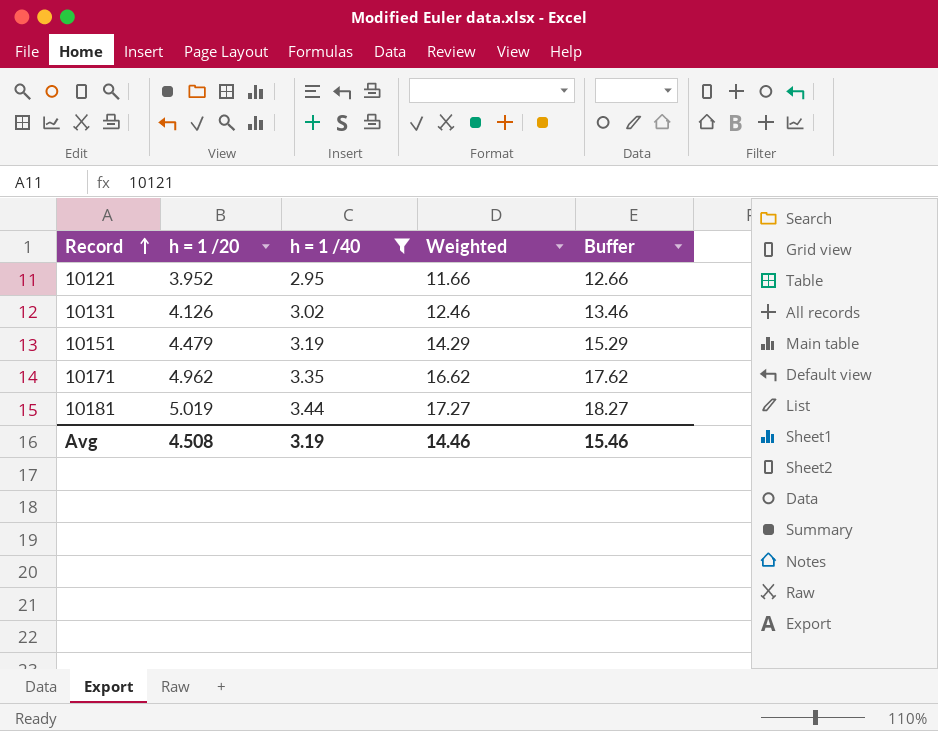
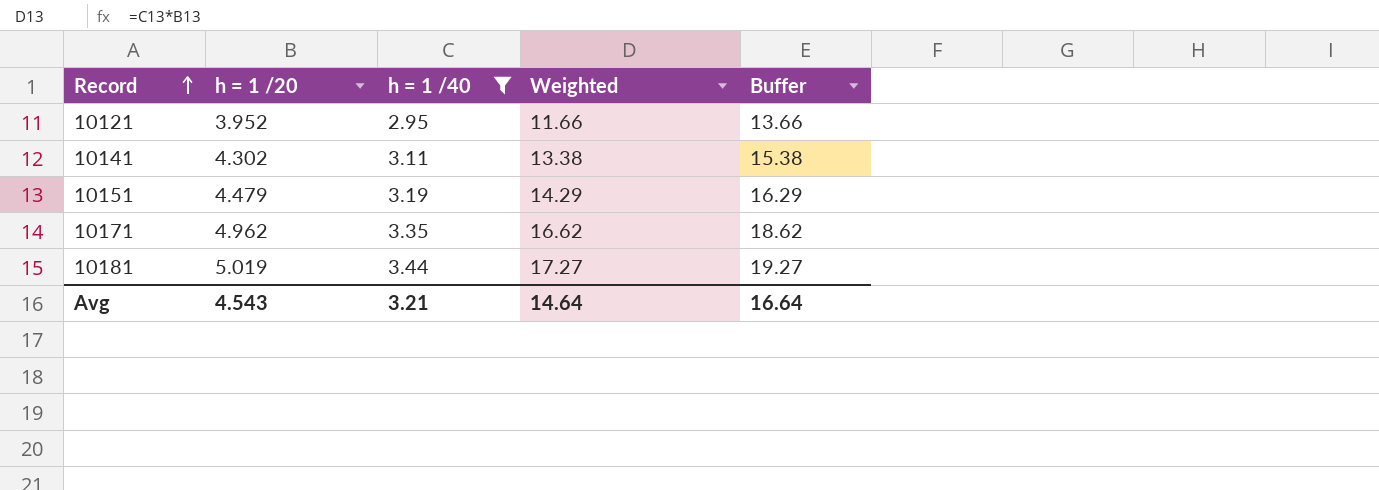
column Buffer | formula: [Weighted] + 1 -> [Weighted] + 2
row 10131: 4.126 | 3.02 | 12.46 | 13.46 -> none
row 10141: none -> 4.302 | 3.11 | 13.38 | 15.38
Avg | h = 1 /20: 4.508 -> 4.543
Avg | h = 1 /40: 3.19 -> 3.21
Avg | Weighted: 14.46 -> 14.64
Avg | Buffer: 15.46 -> 16.64

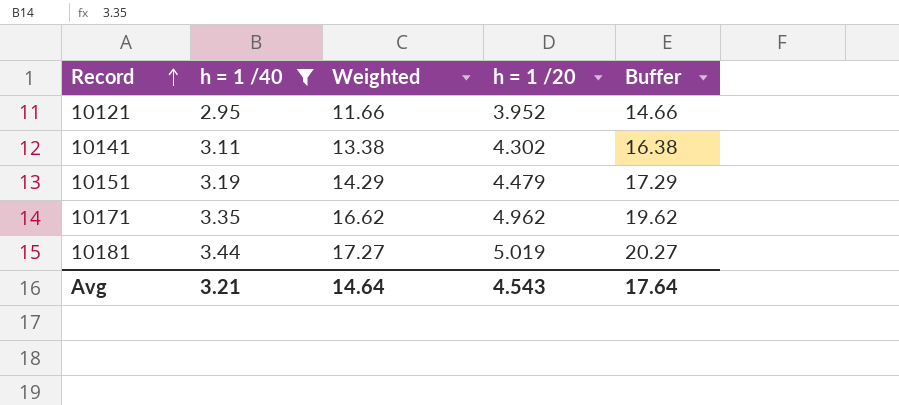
column h = 1 /20 | position: 2 -> 4
column Buffer | formula: [Weighted] + 2 -> [Weighted] + 3
Avg | Buffer: 16.64 -> 17.64

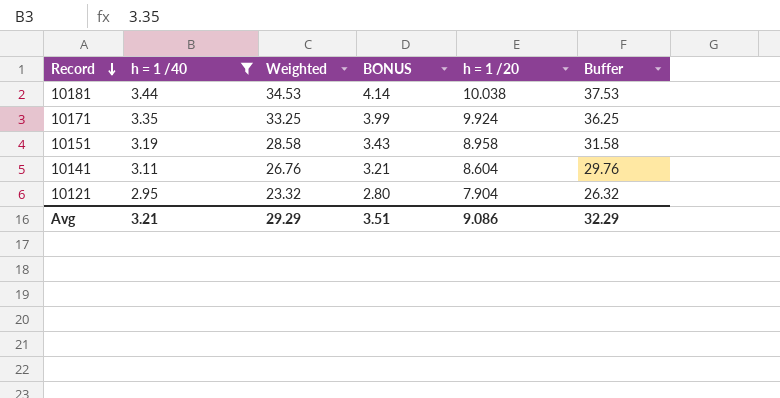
row order: Record ascending -> Record descending
column BONUS | formula: none -> [Weighted] * 0.12
10181 | Weighted: 17.27 -> 34.53
10181 | h = 1 /20: 5.019 -> 10.038
10181 | Buffer: 20.27 -> 37.53
10171 | Weighted: 16.62 -> 33.25
10171 | h = 1 /20: 4.962 -> 9.924
10171 | Buffer: 19.62 -> 36.25
10151 | Weighted: 14.29 -> 28.58
10151 | h = 1 /20: 4.479 -> 8.958
10151 | Buffer: 17.29 -> 31.58
10141 | Weighted: 13.38 -> 26.76
10141 | h = 1 /20: 4.302 -> 8.604
10141 | Buffer: 16.38 -> 29.76
10121 | Weighted: 11.66 -> 23.32
10121 | h = 1 /20: 3.952 -> 7.904
10121 | Buffer: 14.66 -> 26.32
Avg | Weighted: 14.64 -> 29.29
Avg | h = 1 /20: 4.543 -> 9.086
Avg | Buffer: 17.64 -> 32.29

